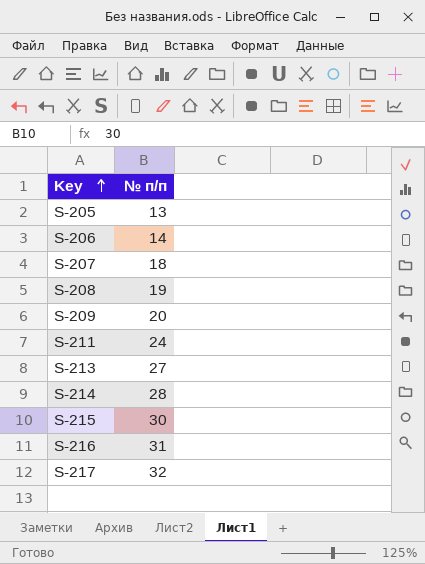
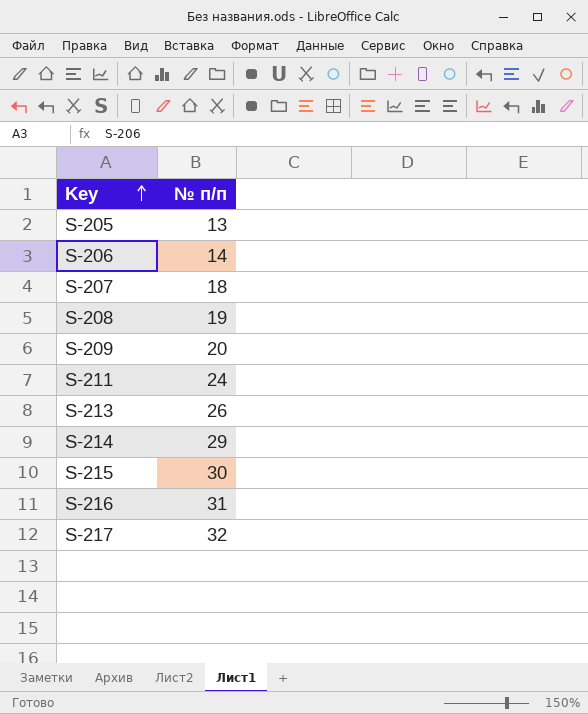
S-213 | № п/п: 27 -> 26
S-214 | № п/п: 28 -> 29

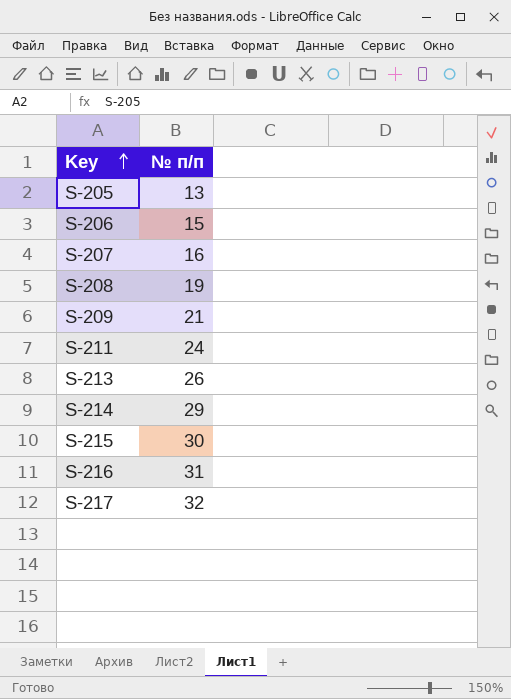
S-206 | № п/п: 14 -> 15
S-207 | № п/п: 18 -> 16
S-209 | № п/п: 20 -> 21

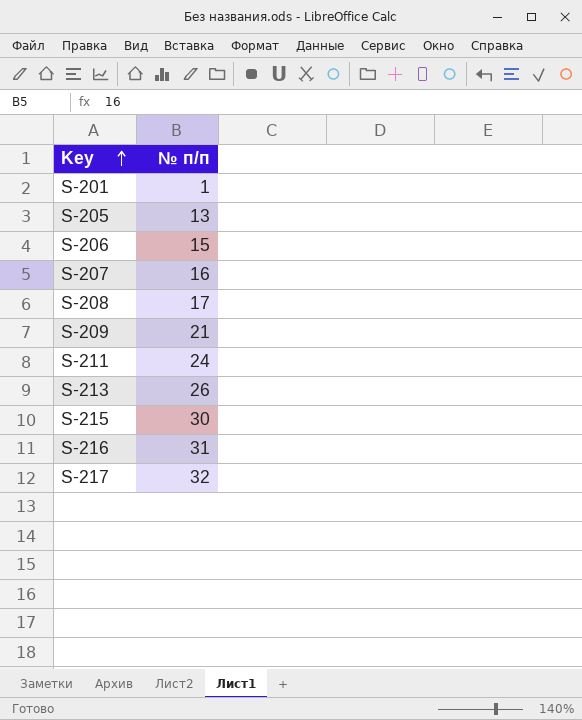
row S-214: 29 -> none
row S-201: none -> 1
S-208 | № п/п: 19 -> 17

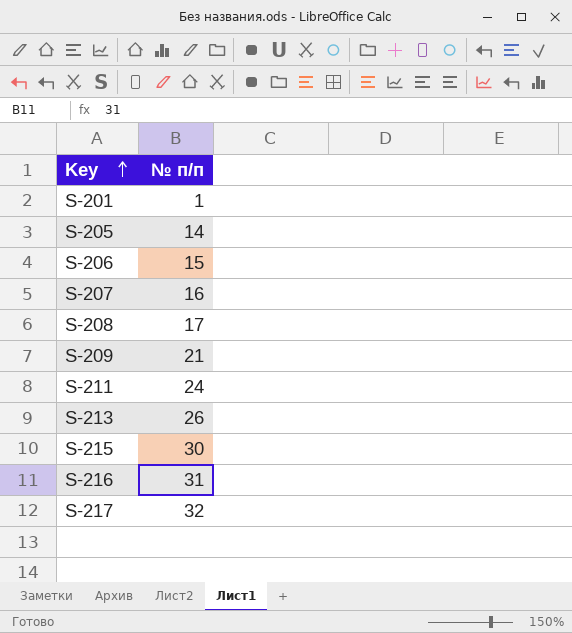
S-205 | № п/п: 13 -> 14

